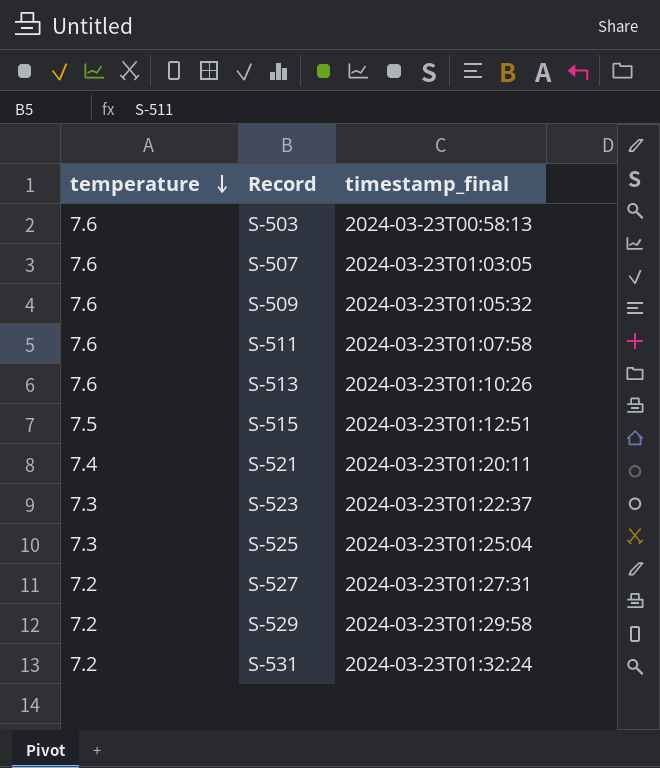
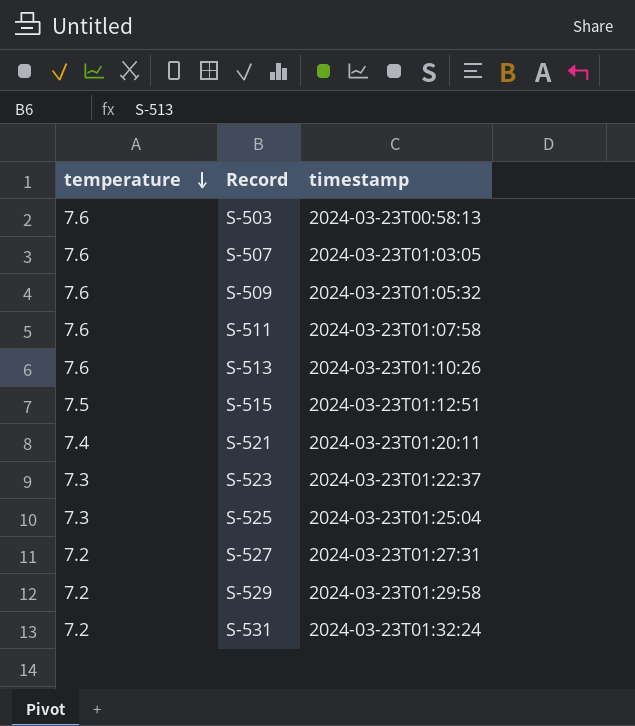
column name: timestamp_final -> timestamp

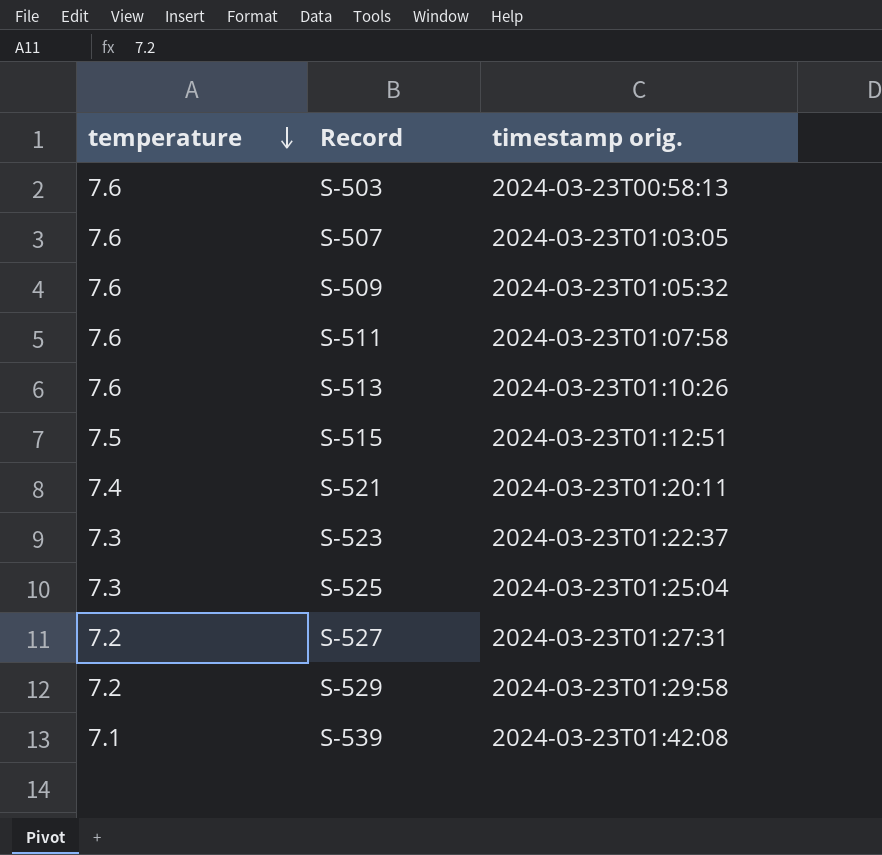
column name: timestamp -> timestamp orig.
row S-531: 7.2 | 2024-03-23T01:32:24 -> none
row S-539: none -> 7.1 | 2024-03-23T01:42:08

